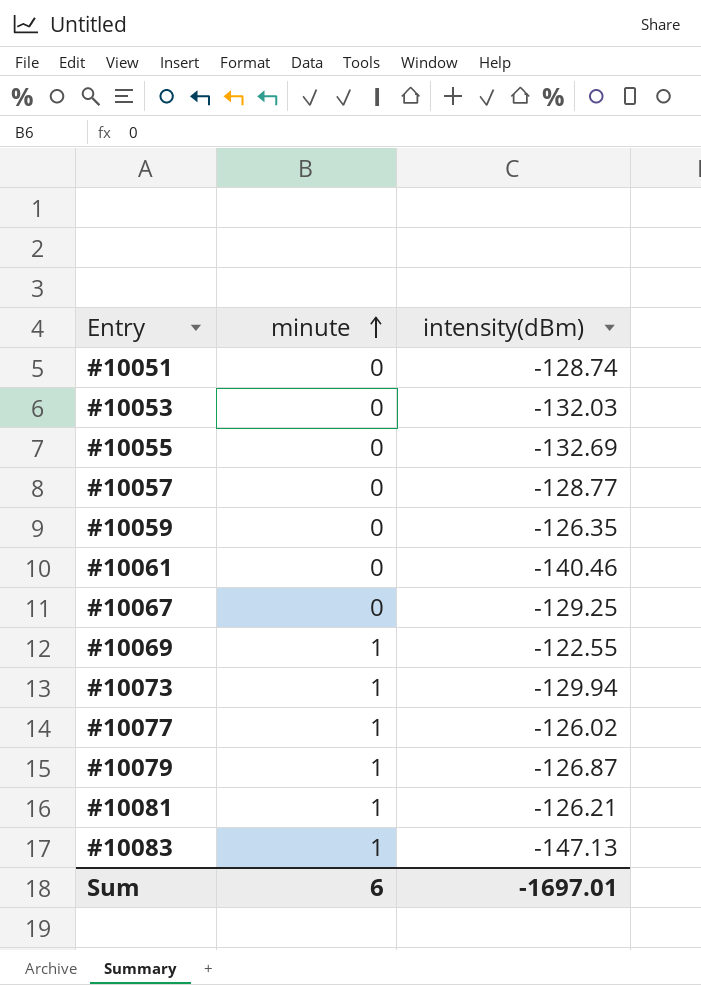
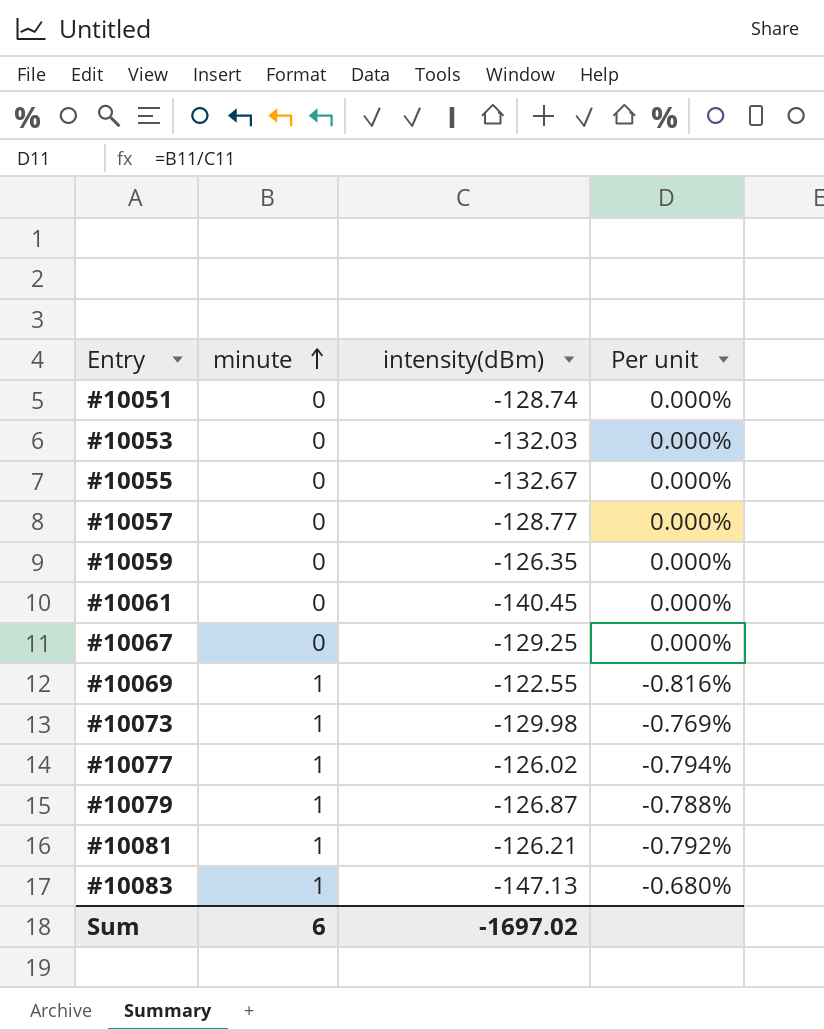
column Per unit | formula: none -> [minute] / [intensity(dBm)]
#10055 | intensity(dBm): -132.69 -> -132.67
#10061 | intensity(dBm): -140.46 -> -140.45
#10073 | intensity(dBm): -129.94 -> -129.98
Sum | intensity(dBm): -1697.01 -> -1697.02

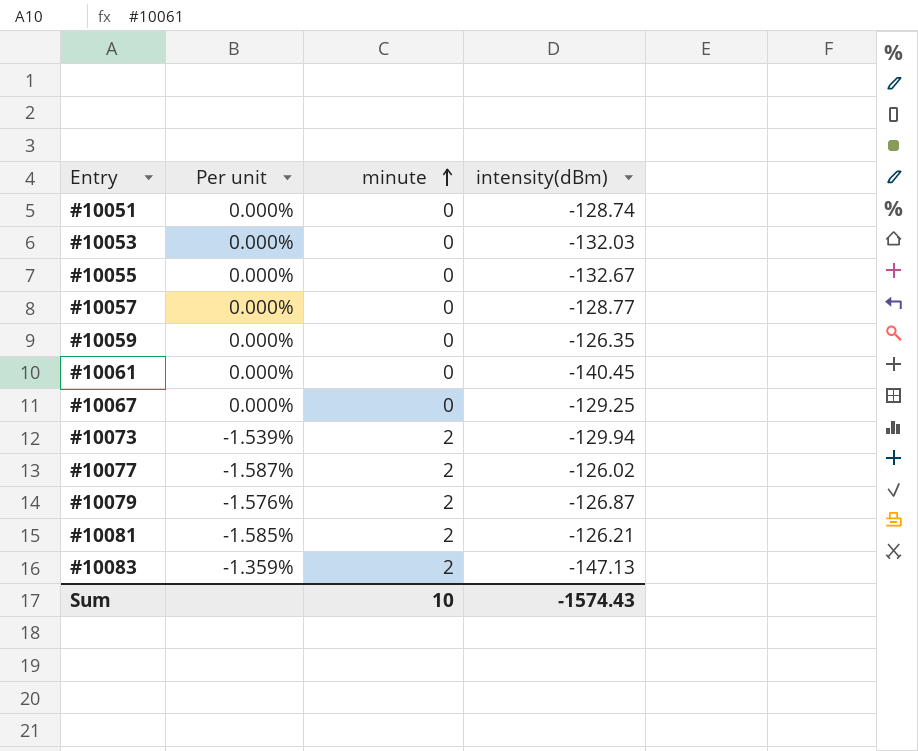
column Per unit | position: 4 -> 2
row #10069: 1 | -122.55 | -0.816% -> none
#10073 | Per unit: -0.769% -> -1.539%
#10073 | minute: 1 -> 2
#10073 | intensity(dBm): -129.98 -> -129.94
#10077 | Per unit: -0.794% -> -1.587%
#10077 | minute: 1 -> 2
#10079 | Per unit: -0.788% -> -1.576%
#10079 | minute: 1 -> 2
#10081 | Per unit: -0.792% -> -1.585%
#10081 | minute: 1 -> 2
#10083 | Per unit: -0.680% -> -1.359%
#10083 | minute: 1 -> 2
Sum | minute: 6 -> 10
Sum | intensity(dBm): -1697.02 -> -1574.43

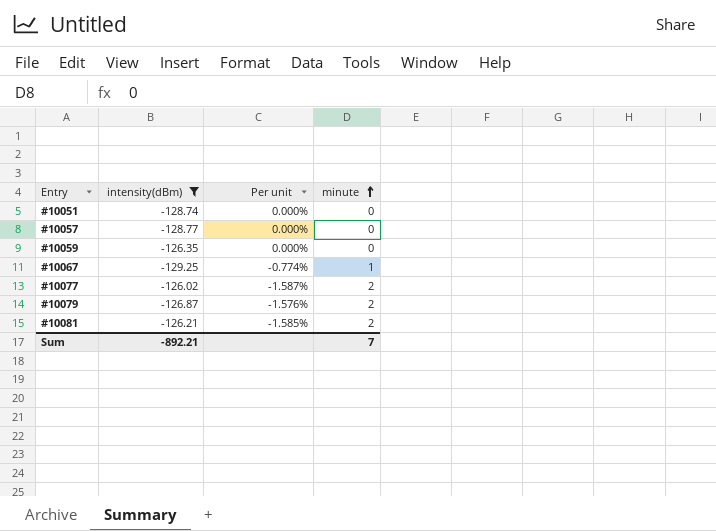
filter: none -> intensity(dBm) >= -129.25
column intensity(dBm) | position: 4 -> 2
#10067 | Per unit: 0.000% -> -0.774%
#10067 | minute: 0 -> 1
Sum | intensity(dBm): -1574.43 -> -892.21
Sum | minute: 10 -> 7

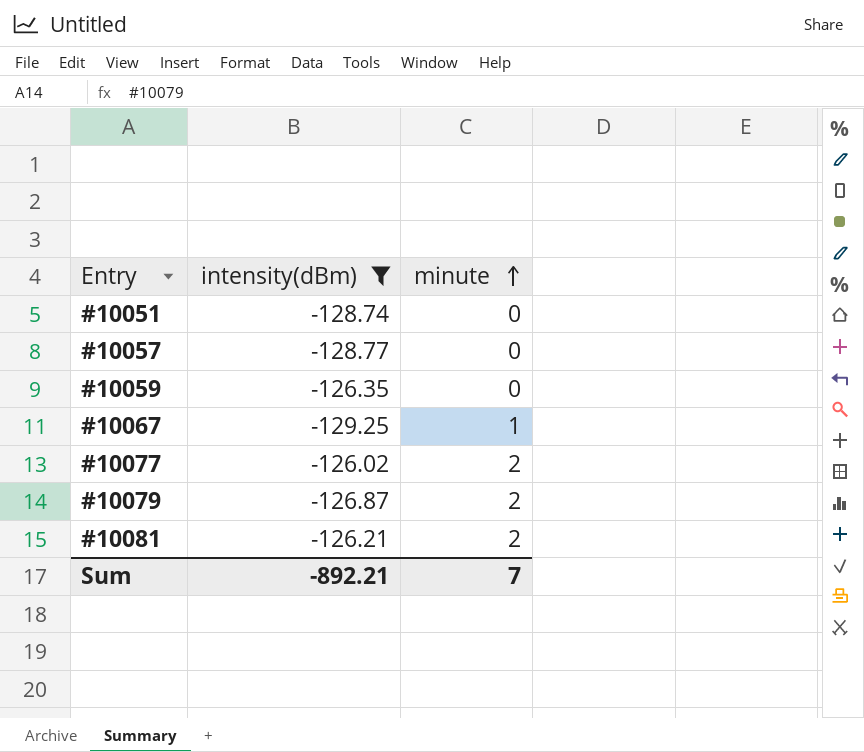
column Per unit | formula: [minute] / [intensity(dBm)] -> none

